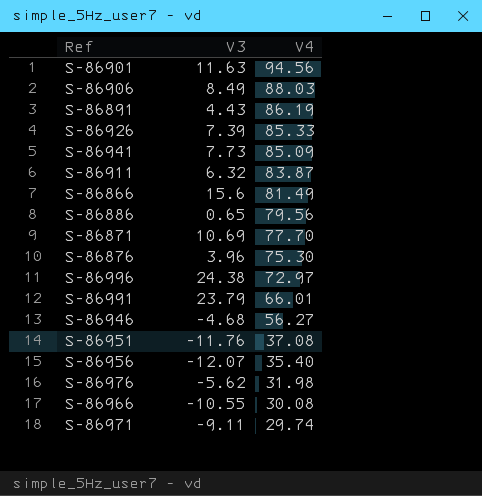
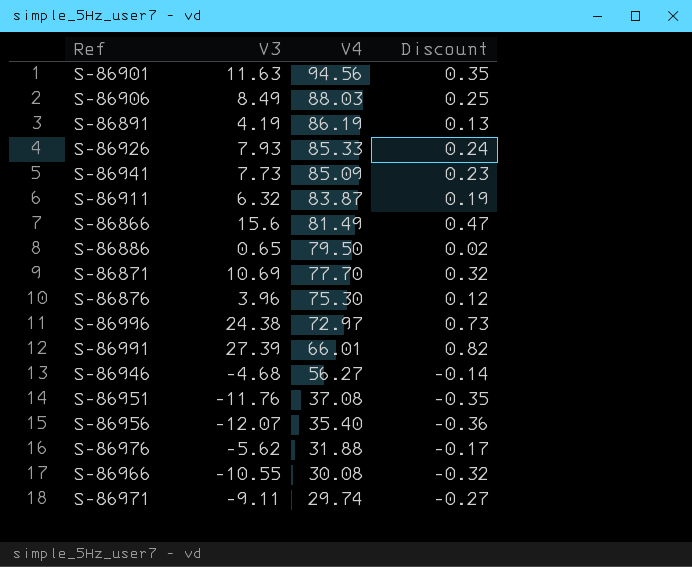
column Discount | formula: none -> [V3] * 0.03
S-86891 | V3: 4.43 -> 4.19
S-86926 | V3: 7.39 -> 7.93
S-86886 | V4: 79.56 -> 79.50
S-86991 | V3: 23.79 -> 27.39
S-86976 | V4: 31.98 -> 31.88

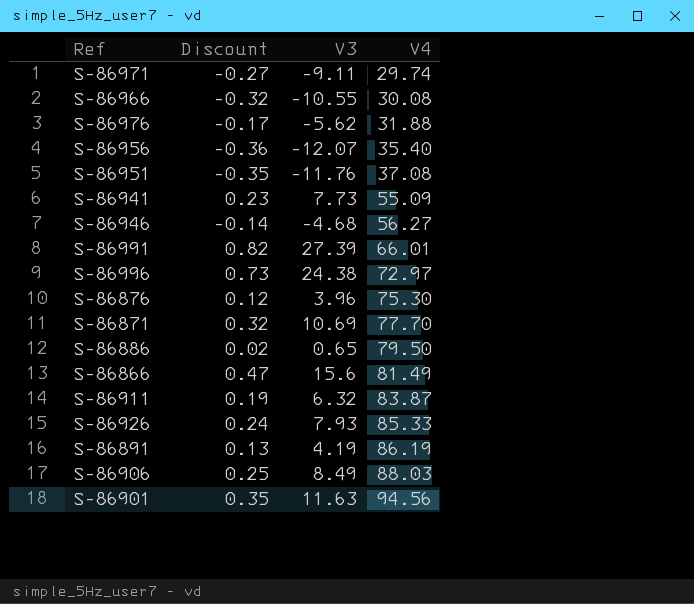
row order: V4 descending -> V4 ascending
column Discount | position: 4 -> 2
S-86941 | V4: 85.09 -> 55.09

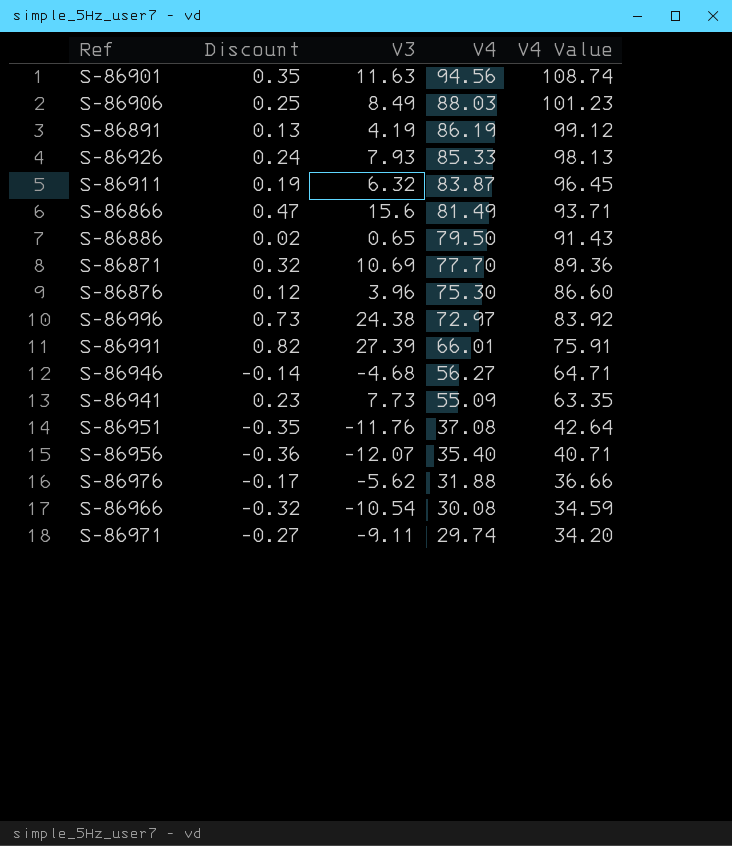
row order: V4 ascending -> V4 descending
column V4 Value | formula: none -> [V4] * 1.15
S-86966 | V3: -10.55 -> -10.54

